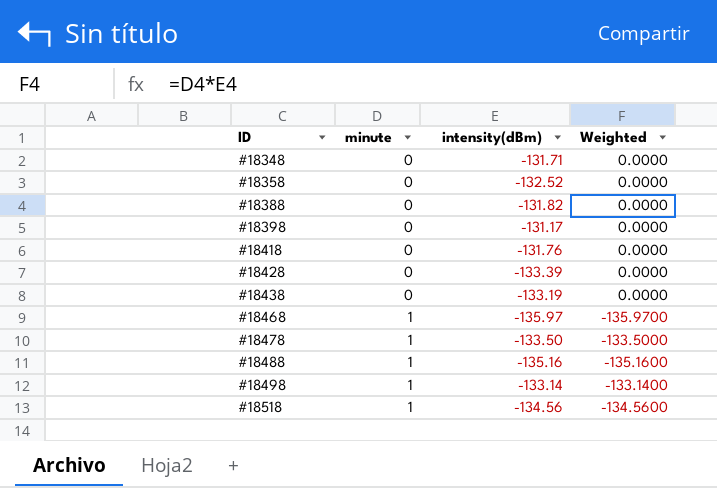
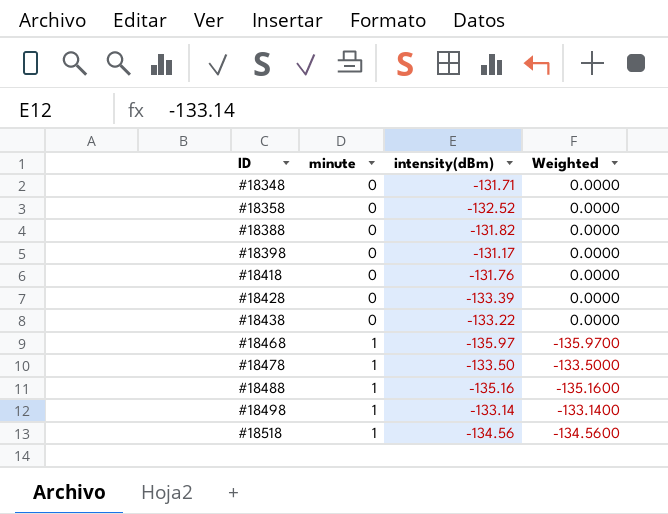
#18438 | intensity(dBm): -133.19 -> -133.22

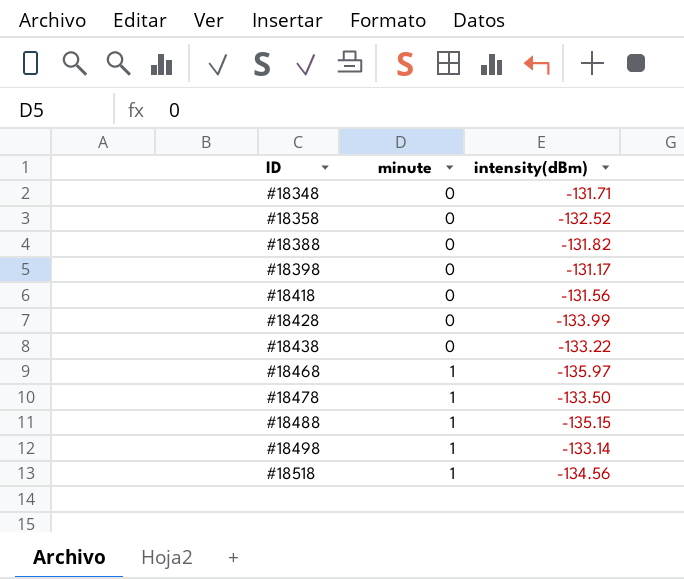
column Weighted | formula: [minute] * [intensity(dBm)] -> none
#18418 | intensity(dBm): -131.76 -> -131.56
#18428 | intensity(dBm): -133.39 -> -133.99
#18488 | intensity(dBm): -135.16 -> -135.15

